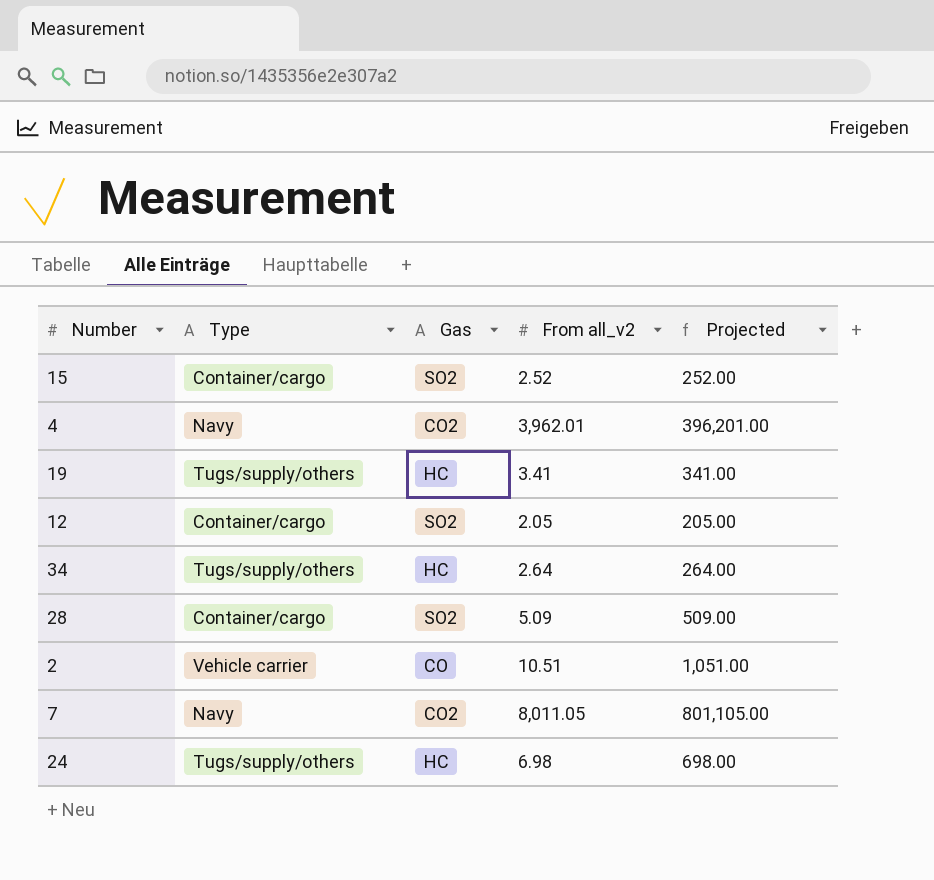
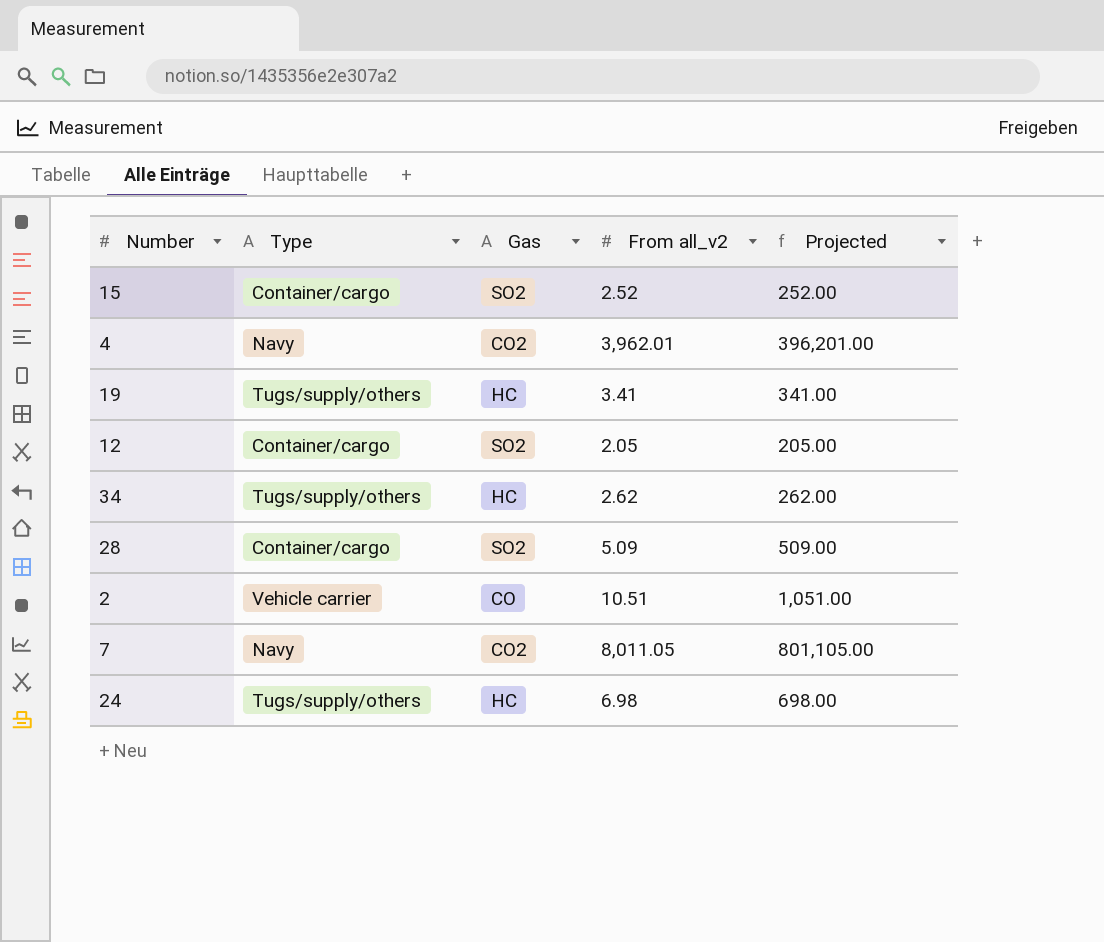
34 | From all_v2: 2.64 -> 2.62
34 | Projected: 264.00 -> 262.00

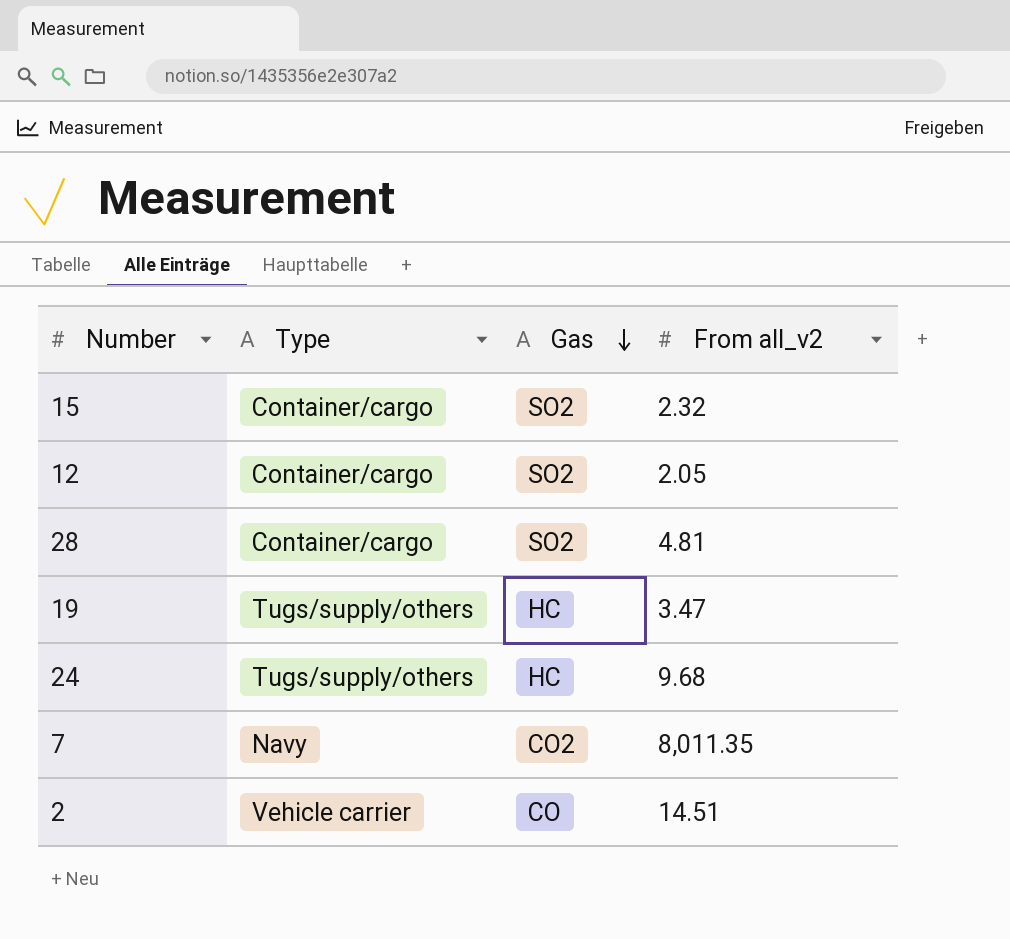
row order: none -> Gas descending
column Projected | formula: [From all_v2] * 100 -> none
row 4: Navy | CO2 | 3,962.01 | 396,201.00 -> none
row 34: Tugs/supply/others | HC | 2.62 | 262.00 -> none
15 | From all_v2: 2.52 -> 2.32
28 | From all_v2: 5.09 -> 4.81
19 | From all_v2: 3.41 -> 3.47
24 | From all_v2: 6.98 -> 9.68
7 | From all_v2: 8,011.05 -> 8,011.35
2 | From all_v2: 10.51 -> 14.51

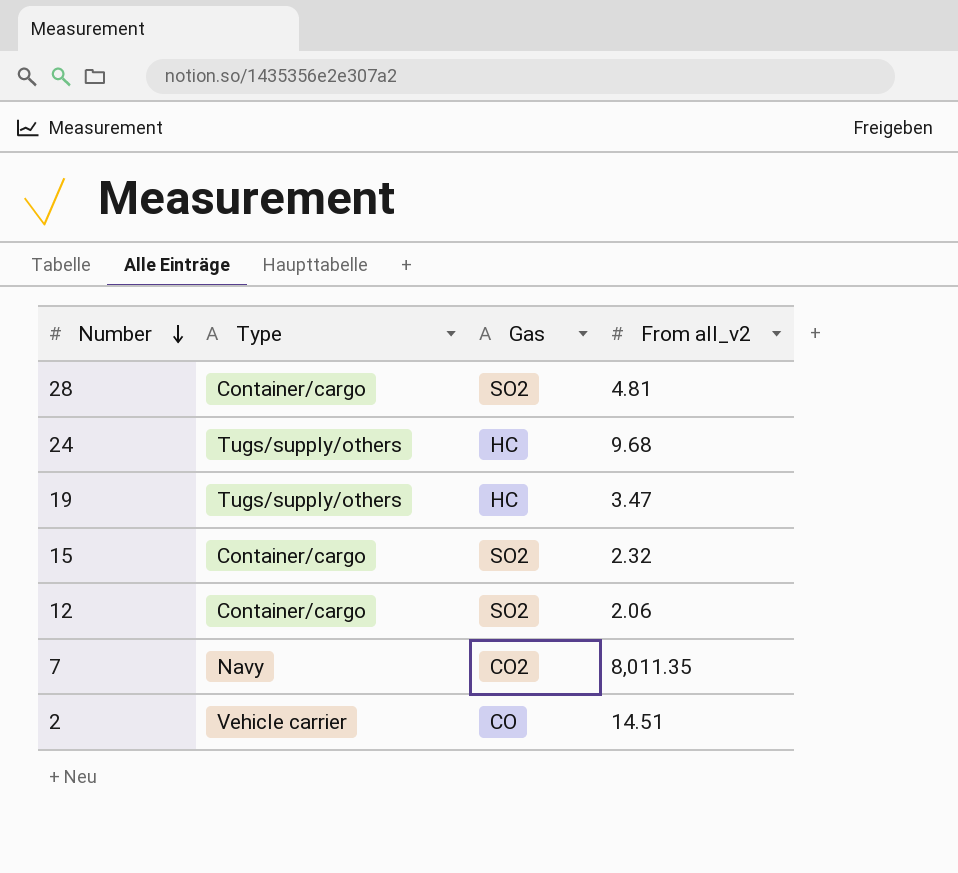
row order: Gas descending -> Number descending
12 | From all_v2: 2.05 -> 2.06

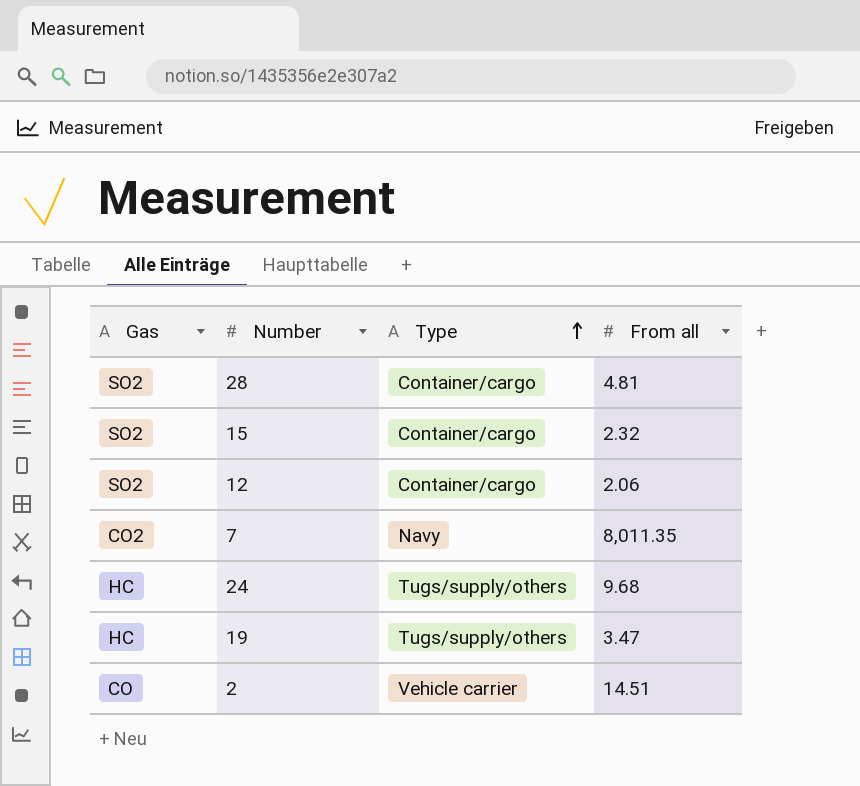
row order: Number descending -> Type ascending
column Gas | position: 3 -> 1
column name: From all_v2 -> From all

